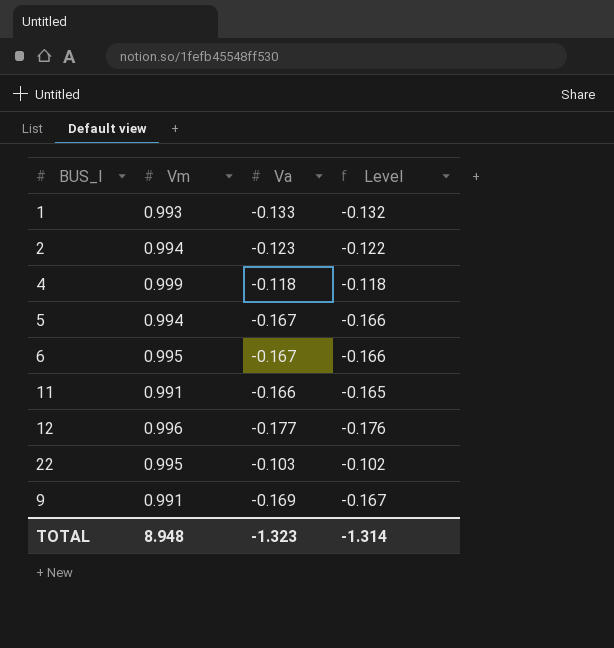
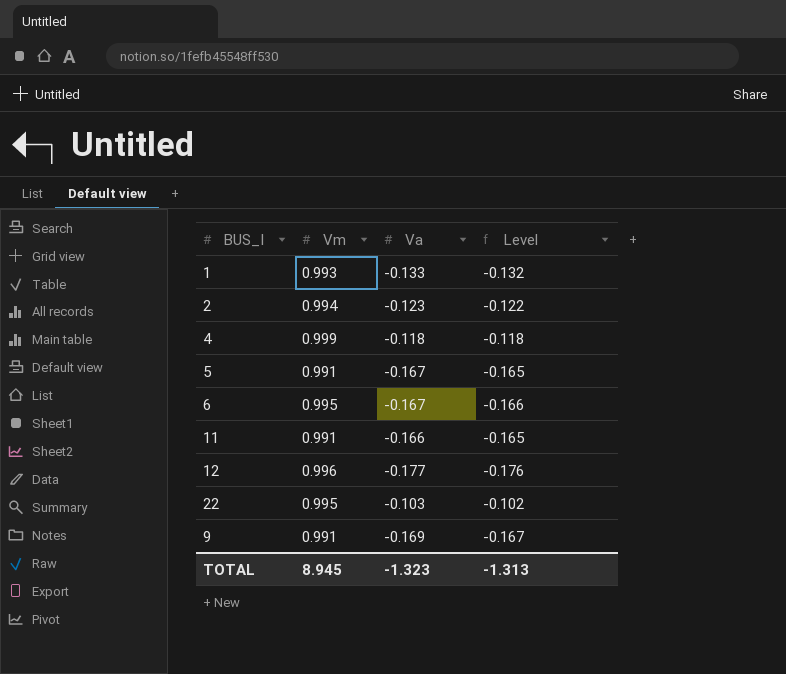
5 | Vm: 0.994 -> 0.991
5 | Level: -0.166 -> -0.165
TOTAL | Vm: 8.948 -> 8.945
TOTAL | Level: -1.314 -> -1.313

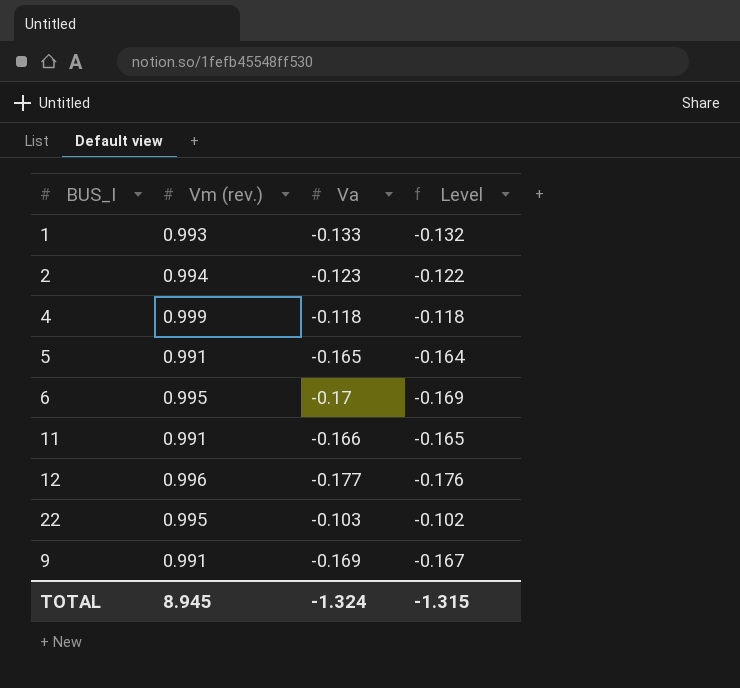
column name: Vm -> Vm (rev.)
5 | Va: -0.167 -> -0.165
5 | Level: -0.165 -> -0.164
6 | Va: -0.167 -> -0.17
6 | Level: -0.166 -> -0.169
TOTAL | Va: -1.323 -> -1.324
TOTAL | Level: -1.313 -> -1.315

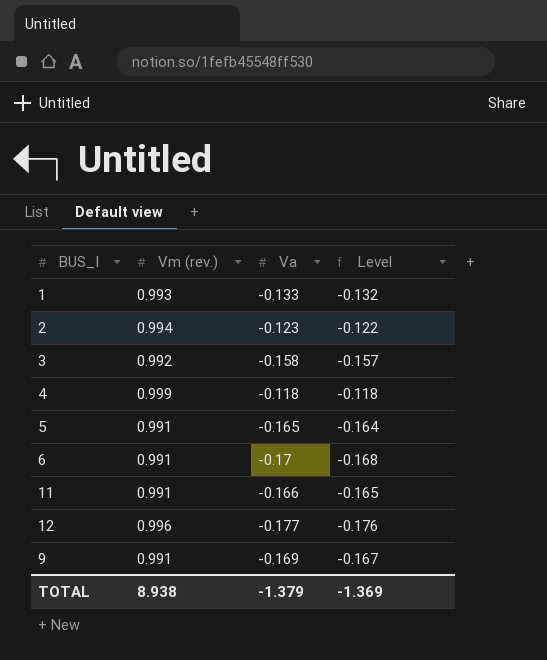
row 22: 0.995 | -0.103 | -0.102 -> none
row 3: none -> 0.992 | -0.158 | -0.157
6 | Vm (rev.): 0.995 -> 0.991
6 | Level: -0.169 -> -0.168
TOTAL | Vm (rev.): 8.945 -> 8.938
TOTAL | Va: -1.324 -> -1.379
TOTAL | Level: -1.315 -> -1.369

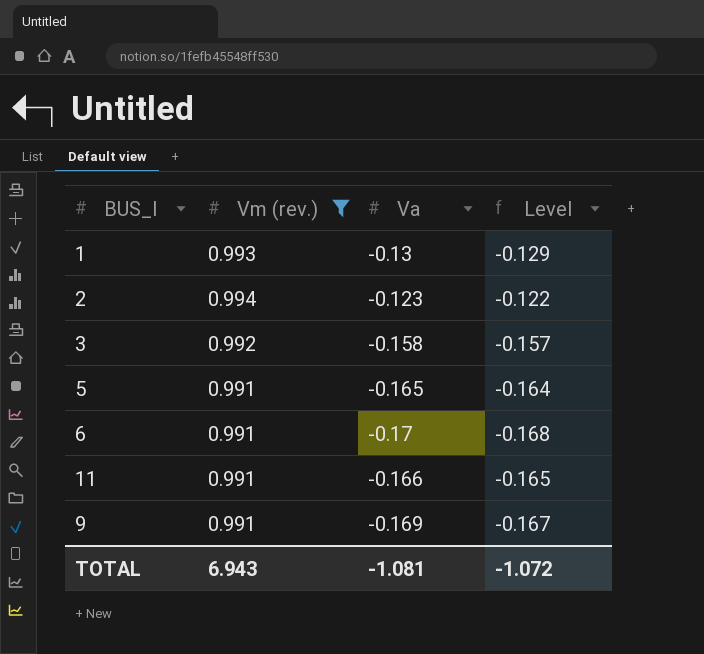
filter: none -> Vm (rev.) <= 0.994
1 | Va: -0.133 -> -0.13
1 | Level: -0.132 -> -0.129
TOTAL | Vm (rev.): 8.938 -> 6.943
TOTAL | Va: -1.379 -> -1.081
TOTAL | Level: -1.369 -> -1.072

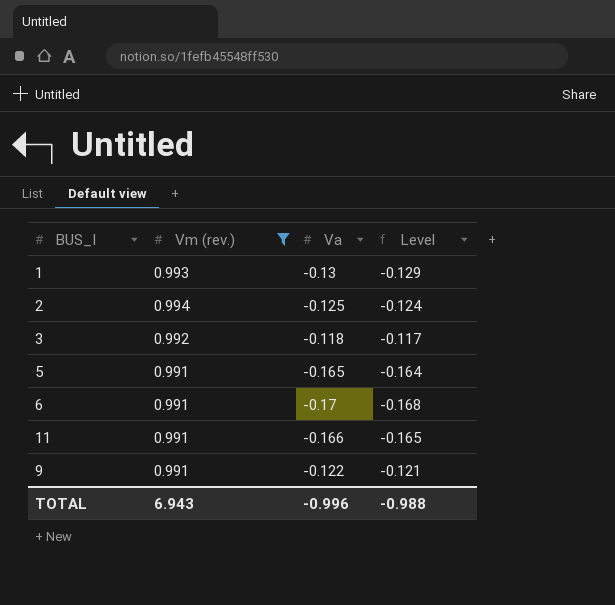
2 | Va: -0.123 -> -0.125
2 | Level: -0.122 -> -0.124
3 | Va: -0.158 -> -0.118
3 | Level: -0.157 -> -0.117
9 | Va: -0.169 -> -0.122
9 | Level: -0.167 -> -0.121
TOTAL | Va: -1.081 -> -0.996
TOTAL | Level: -1.072 -> -0.988

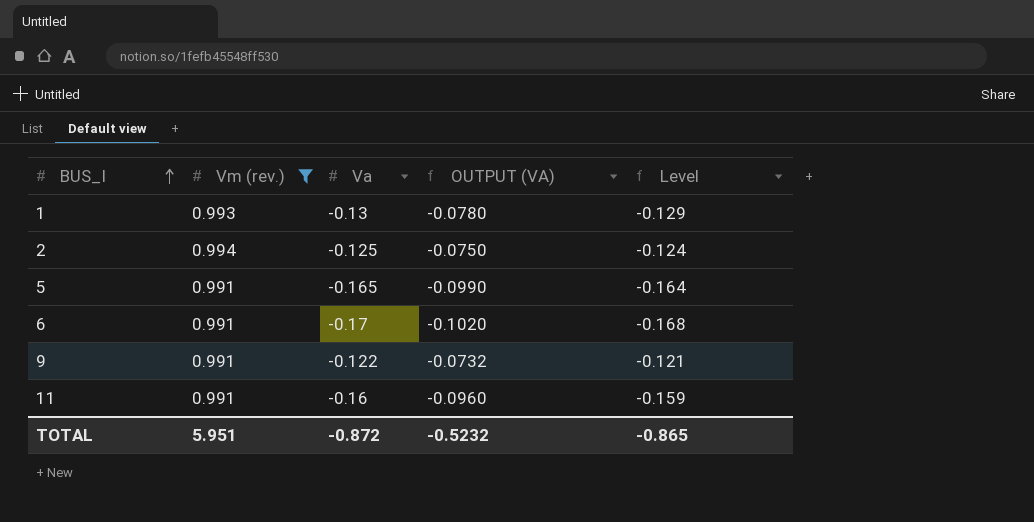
row order: none -> BUS_I ascending
column OUTPUT (VA) | formula: none -> [Va] * 0.6
row 3: 0.992 | -0.118 | -0.117 -> none
11 | Va: -0.166 -> -0.16
11 | Level: -0.165 -> -0.159
TOTAL | Vm (rev.): 6.943 -> 5.951
TOTAL | Va: -0.996 -> -0.872
TOTAL | Level: -0.988 -> -0.865

